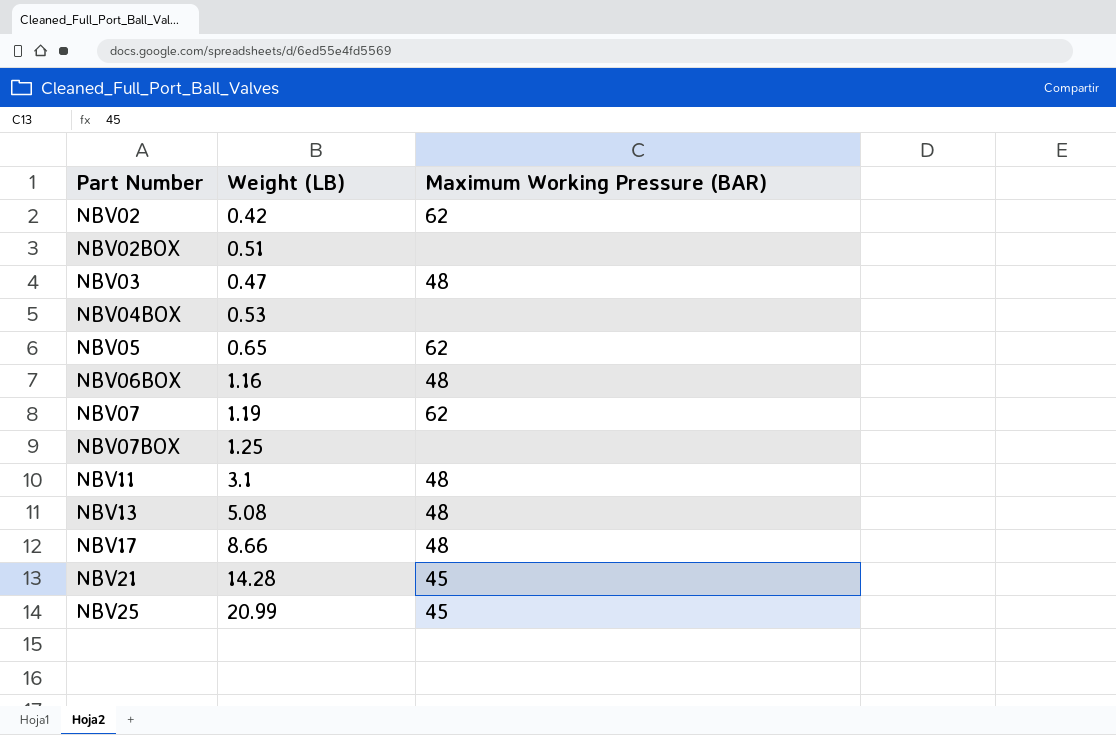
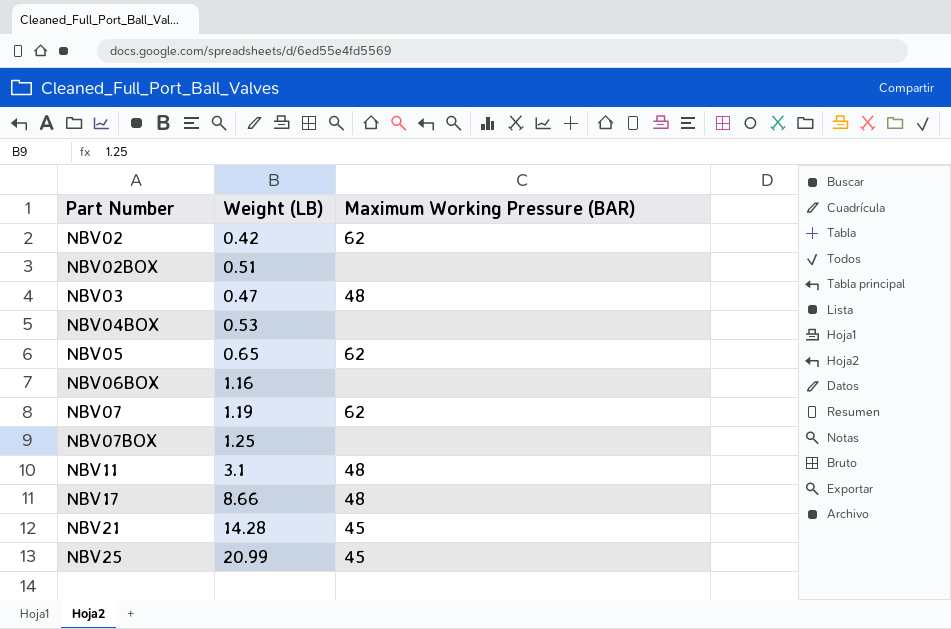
row NBV13: 5.08 | 48 -> none
NBV06BOX | Maximum Working Pressure (BAR): 48 -> none

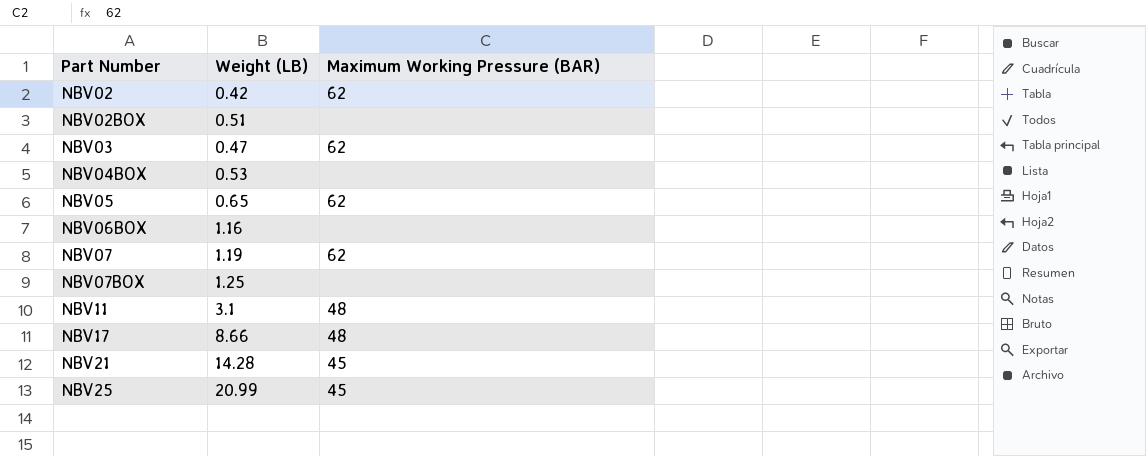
NBV03 | Maximum Working Pressure (BAR): 48 -> 62

